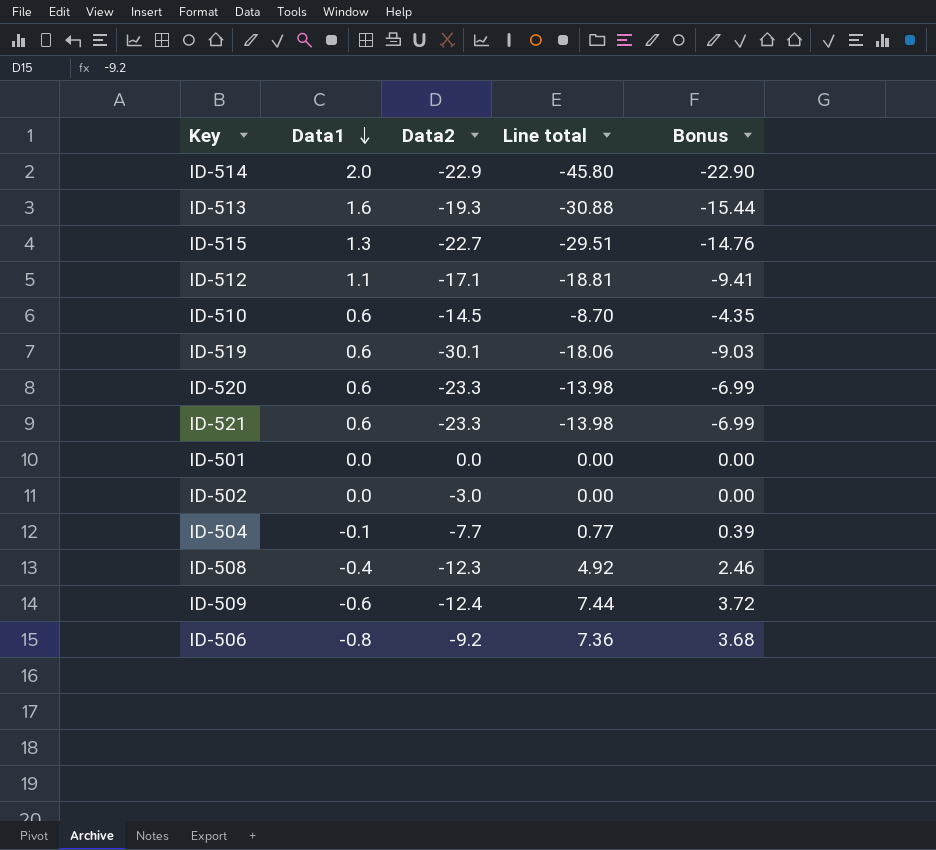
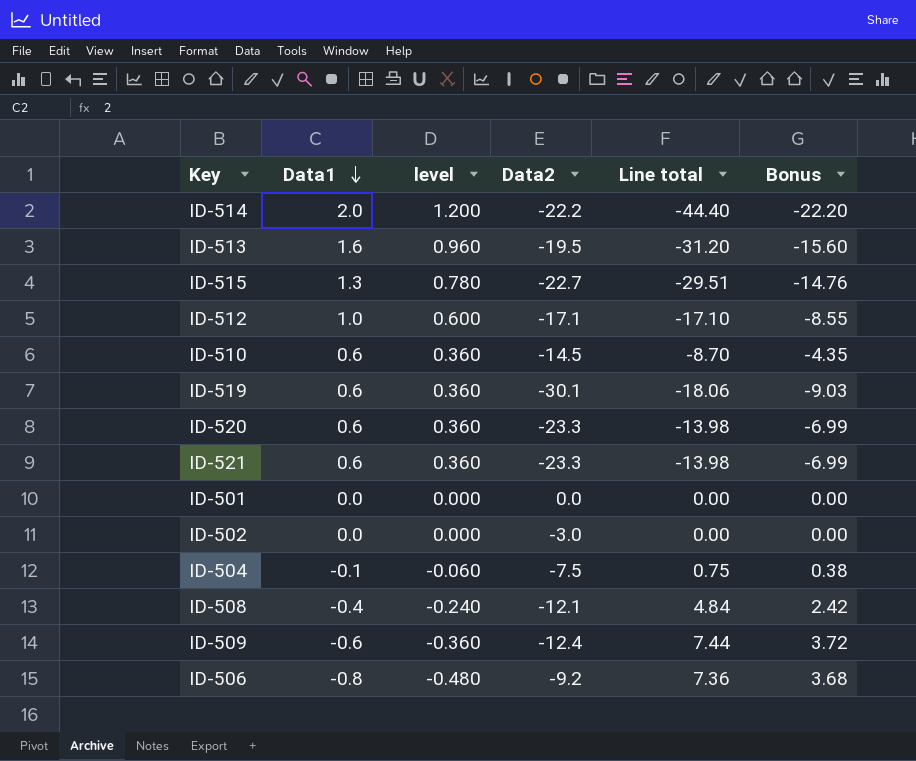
column level | formula: none -> [Data1] * 0.6
ID-514 | Data2: -22.9 -> -22.2
ID-514 | Line total: -45.80 -> -44.40
ID-514 | Bonus: -22.90 -> -22.20
ID-513 | Data2: -19.3 -> -19.5
ID-513 | Line total: -30.88 -> -31.20
ID-513 | Bonus: -15.44 -> -15.60
ID-512 | Data1: 1.1 -> 1.0
ID-512 | Line total: -18.81 -> -17.10
ID-512 | Bonus: -9.41 -> -8.55
ID-504 | Data2: -7.7 -> -7.5
ID-504 | Line total: 0.77 -> 0.75
ID-504 | Bonus: 0.39 -> 0.38
ID-508 | Data2: -12.3 -> -12.1
ID-508 | Line total: 4.92 -> 4.84
ID-508 | Bonus: 2.46 -> 2.42

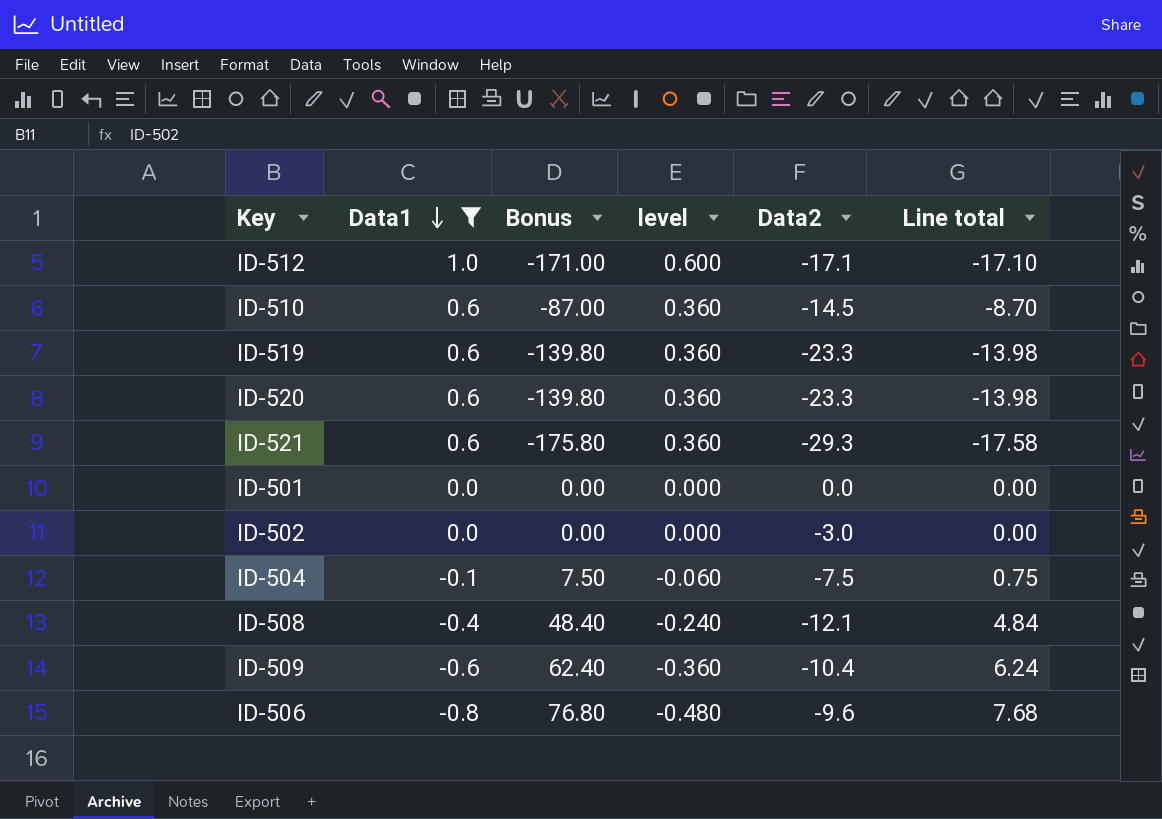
filter: none -> Data1 <= 1.0
column Bonus | formula: [Line total] * 0.5 -> [Line total] * 10
column Bonus | position: 6 -> 3
ID-519 | Data2: -30.1 -> -23.3
ID-519 | Line total: -18.06 -> -13.98
ID-521 | Data2: -23.3 -> -29.3
ID-521 | Line total: -13.98 -> -17.58
ID-509 | Data2: -12.4 -> -10.4
ID-509 | Line total: 7.44 -> 6.24
ID-506 | Data2: -9.2 -> -9.6
ID-506 | Line total: 7.36 -> 7.68

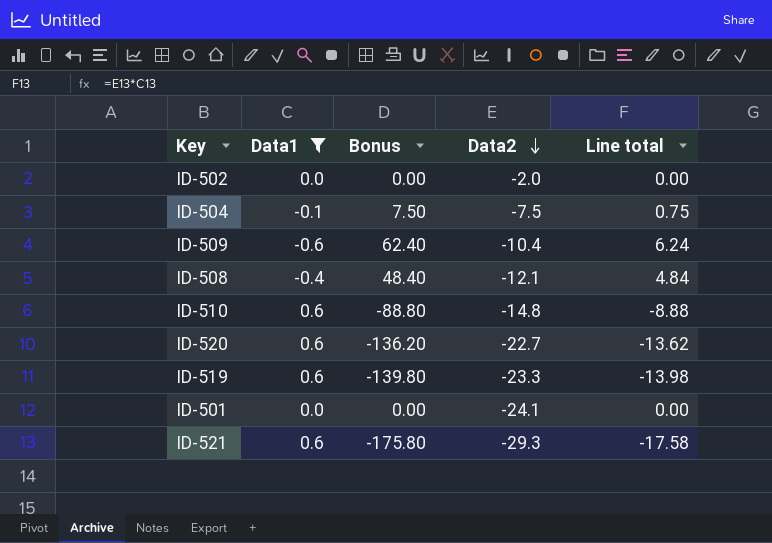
row order: Data1 descending -> Data2 descending
column level | formula: [Data1] * 0.6 -> none
row ID-512: 1.0 | -171.00 | 0.600 | -17.1 | -17.10 -> none
row ID-506: -0.8 | 76.80 | -0.480 | -9.6 | 7.68 -> none
ID-502 | Data2: -3.0 -> -2.0
ID-510 | Bonus: -87.00 -> -88.80
ID-510 | Data2: -14.5 -> -14.8
ID-510 | Line total: -8.70 -> -8.88
ID-520 | Bonus: -139.80 -> -136.20
ID-520 | Data2: -23.3 -> -22.7
ID-520 | Line total: -13.98 -> -13.62
ID-501 | Data2: 0.0 -> -24.1

